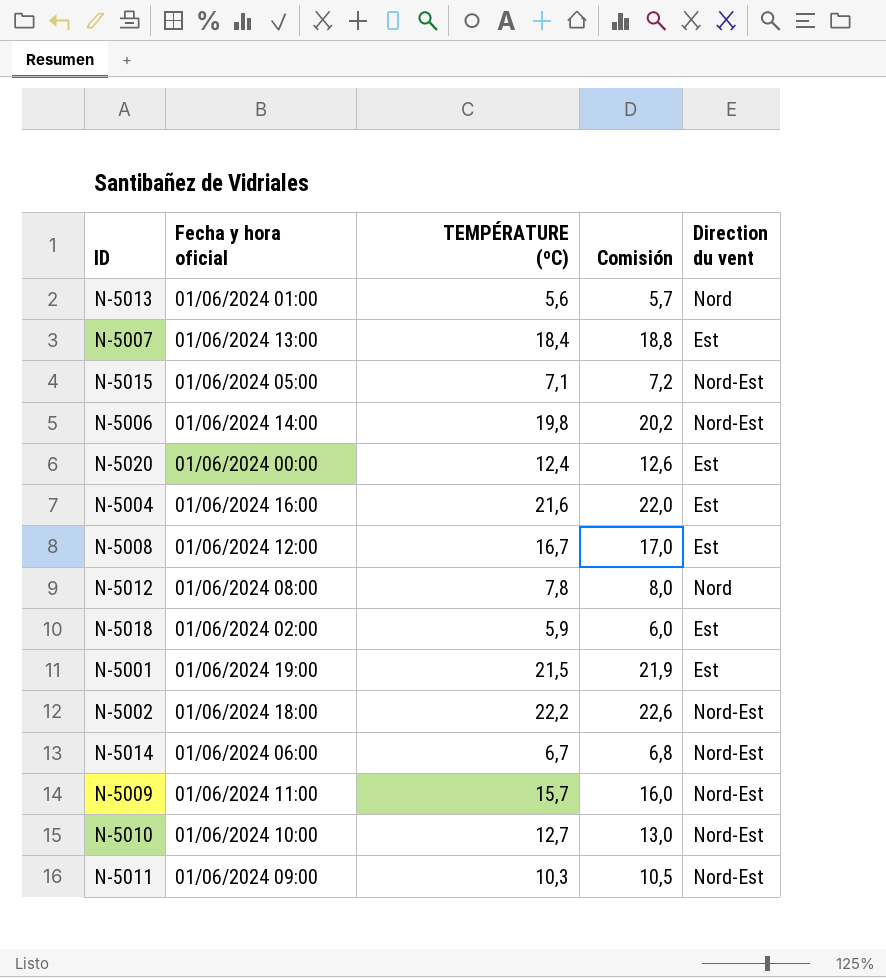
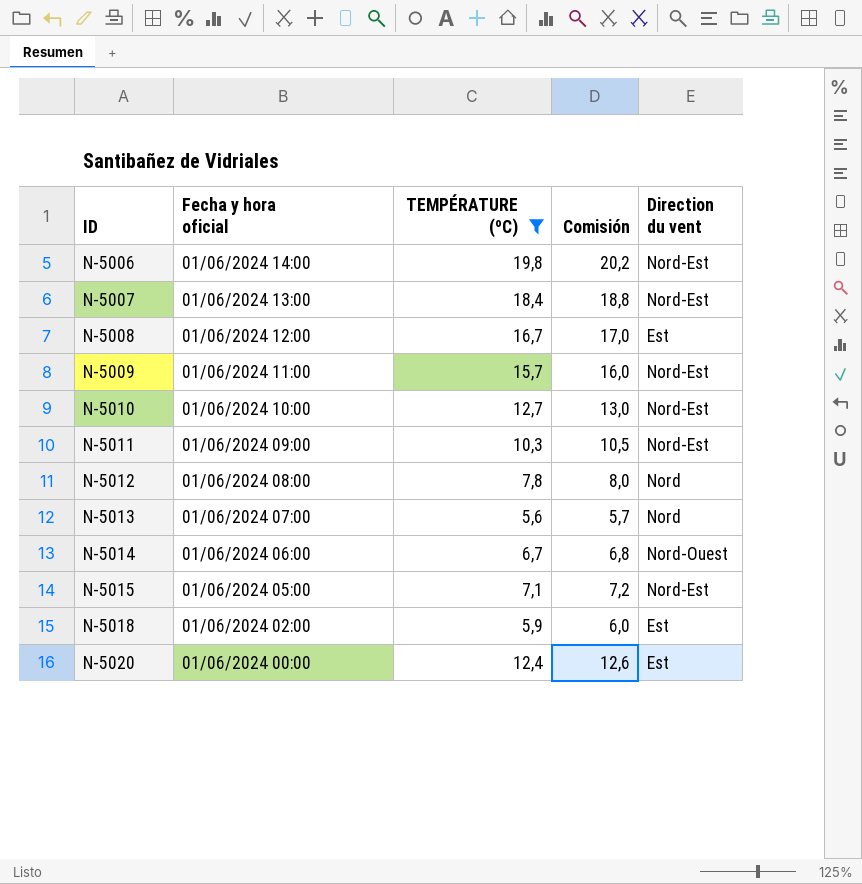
filter: none -> TEMPÉRATURE (ºC) <= 19,8
row order: none -> ID ascending
N-5007 | Direction du vent: Est -> Nord-Est
N-5013 | Fecha y hora oficial: 01/06/2024 01:00 -> 01/06/2024 07:00
N-5014 | Direction du vent: Nord-Est -> Nord-Ouest

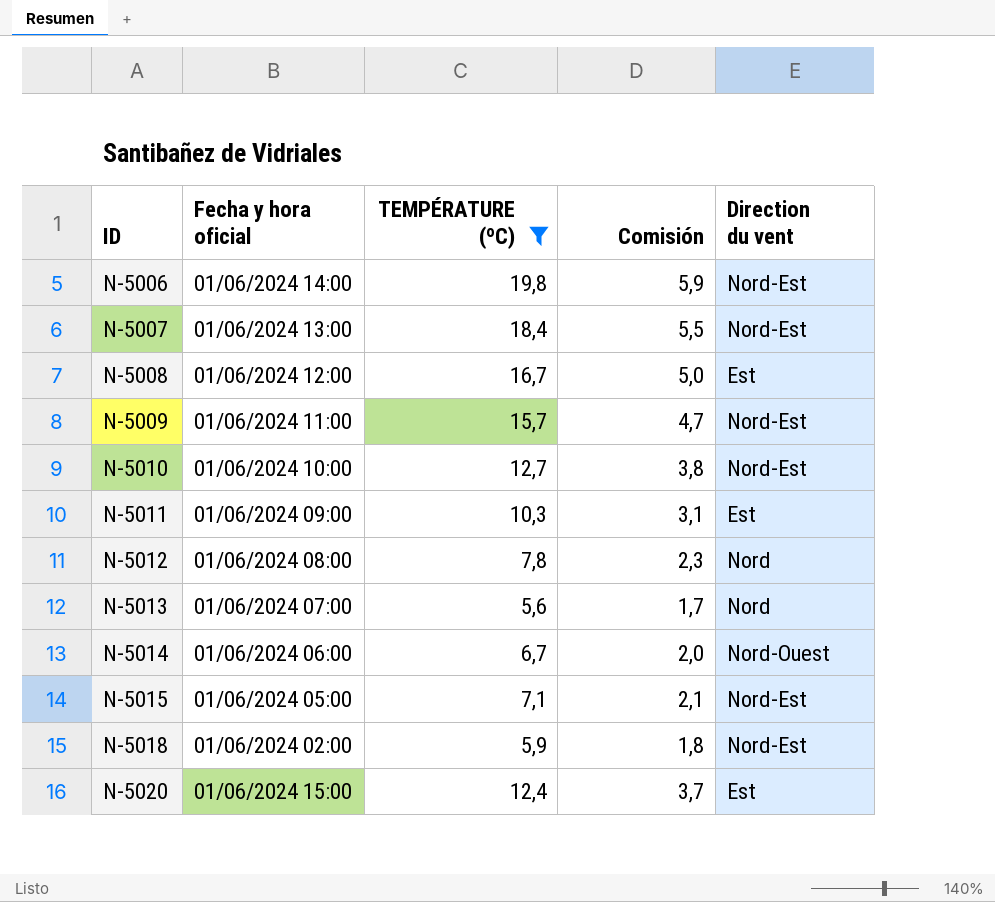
column Comisión | formula: [TEMPÉRATURE (ºC)] * 1,02 -> [TEMPÉRATURE (ºC)] * 0,3
N-5011 | Direction du vent: Nord-Est -> Est
N-5018 | Direction du vent: Est -> Nord-Est
N-5020 | Fecha y hora oficial: 01/06/2024 00:00 -> 01/06/2024 15:00

